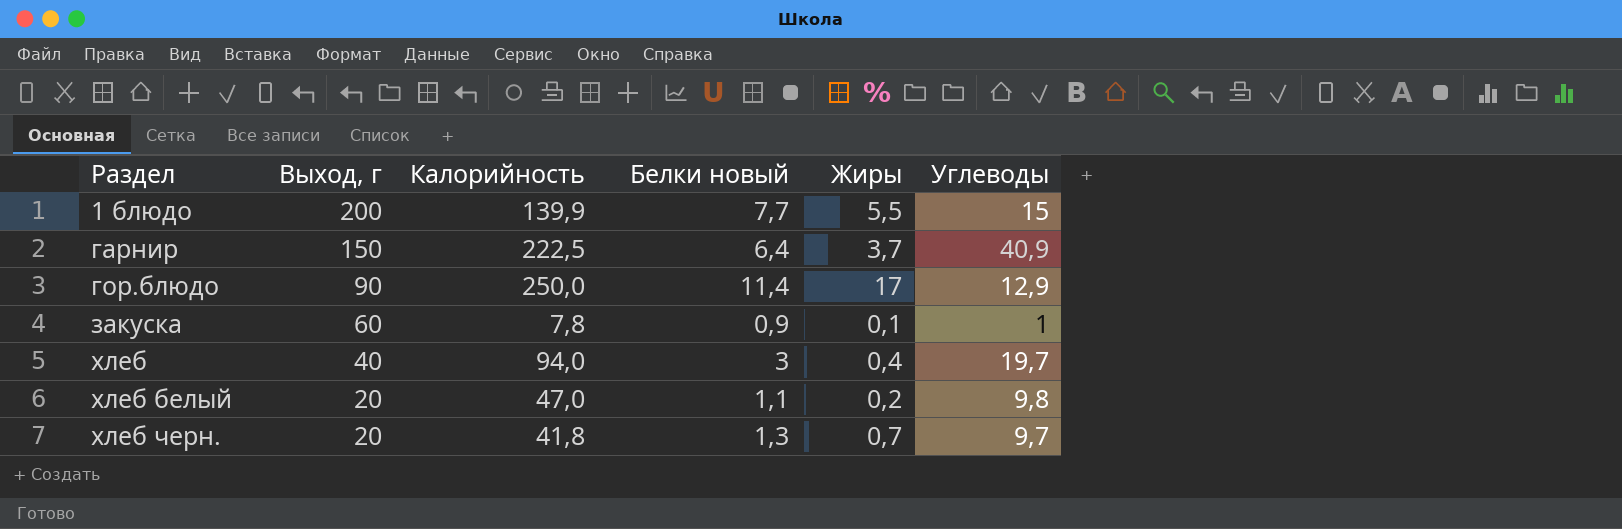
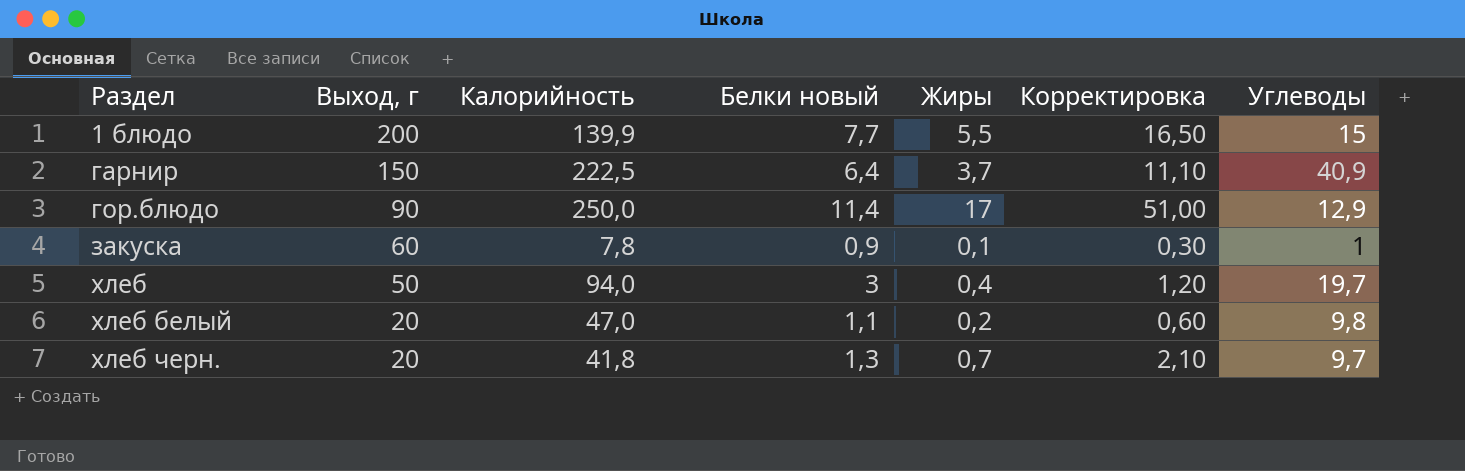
column Корректировка | formula: none -> [Жиры] * 3
хлеб | Выход, г: 40 -> 50

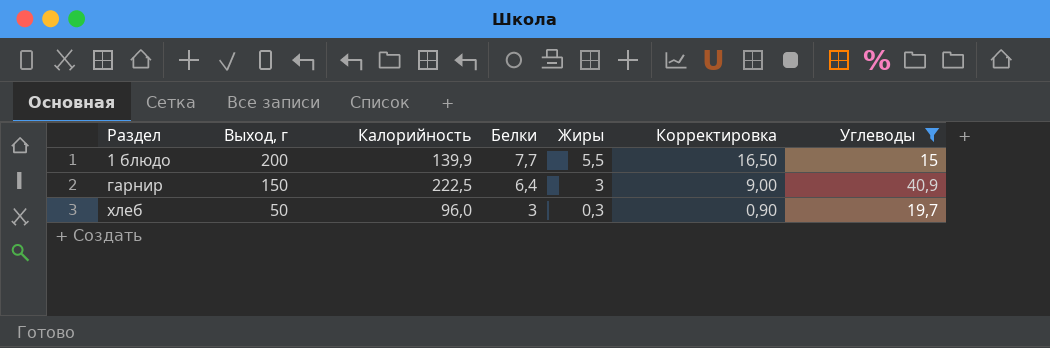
filter: none -> Углеводы >= 15
column name: Белки новый -> Белки
гарнир | Жиры: 3,7 -> 3
гарнир | Корректировка: 11,10 -> 9,00
хлеб | Калорийность: 94,0 -> 96,0
хлеб | Жиры: 0,4 -> 0,3
хлеб | Корректировка: 1,20 -> 0,90

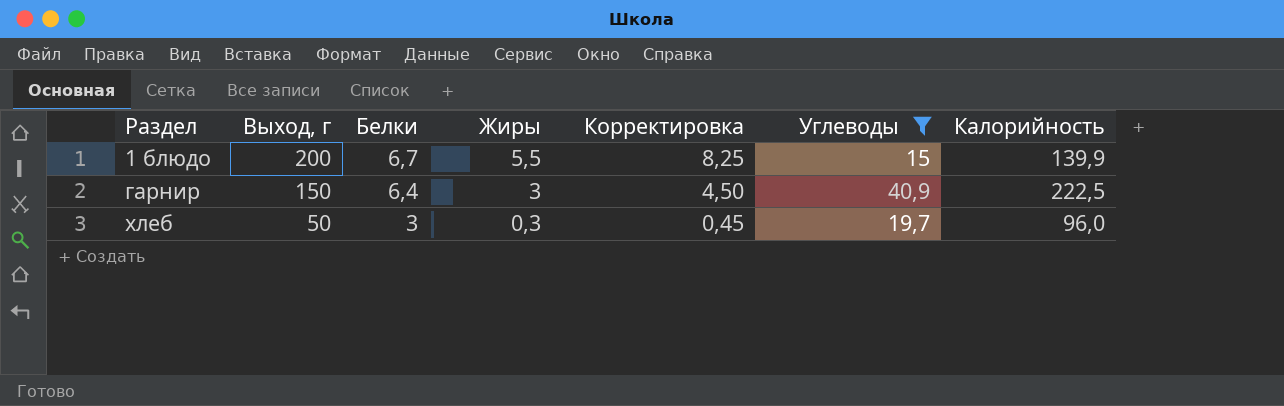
column Корректировка | formula: [Жиры] * 3 -> [Жиры] * 1,5
column Калорийность | position: 3 -> 7
1 блюдо | Белки: 7,7 -> 6,7

